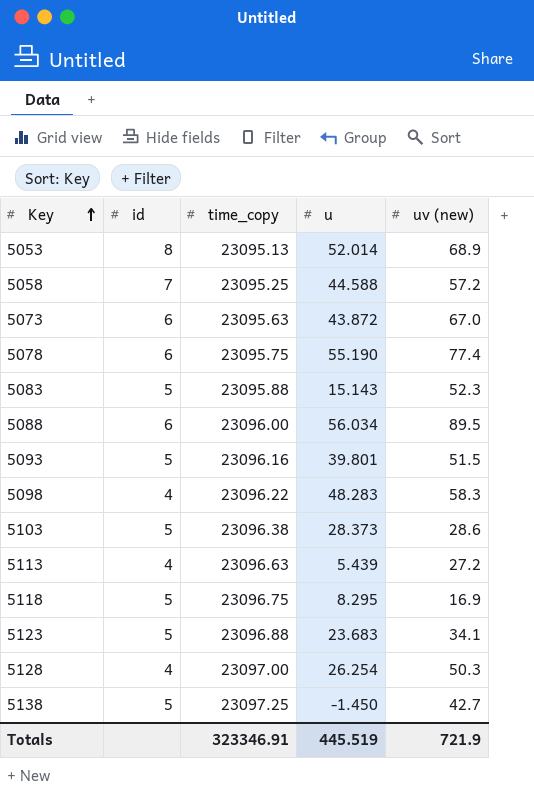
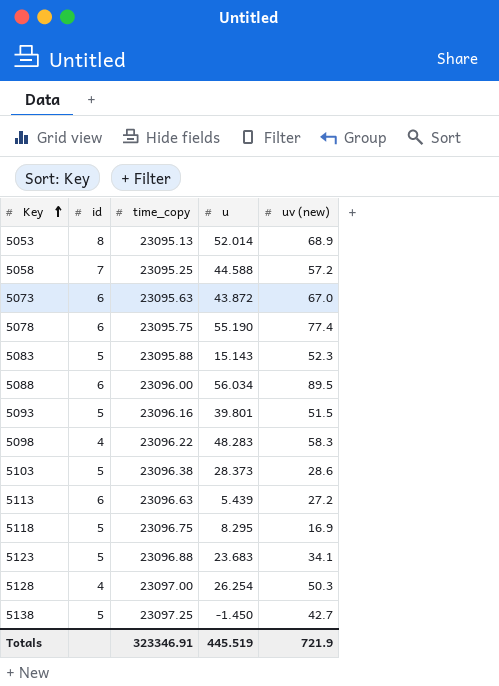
5113 | id: 4 -> 6

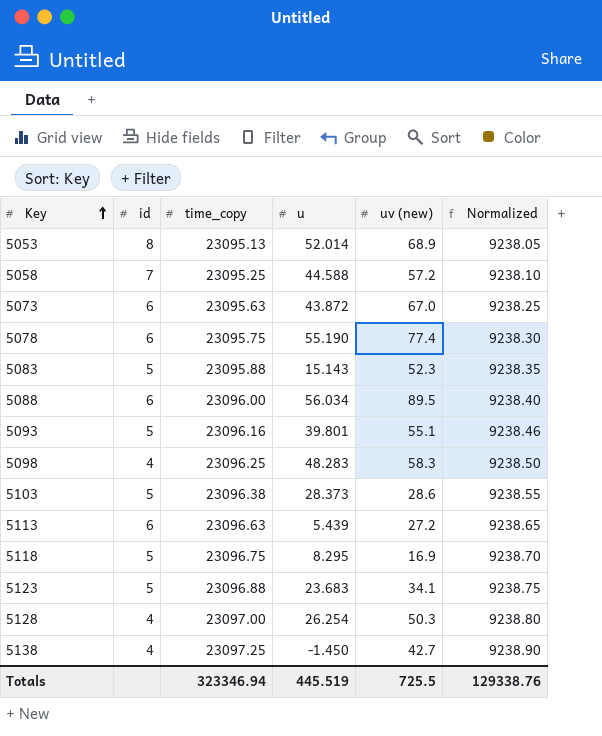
column Normalized | formula: none -> [time_copy] * 0.4
5093 | uv (new): 51.5 -> 55.1
5098 | time_copy: 23096.22 -> 23096.25
5138 | id: 5 -> 4
Totals | time_copy: 323346.91 -> 323346.94
Totals | uv (new): 721.9 -> 725.5

